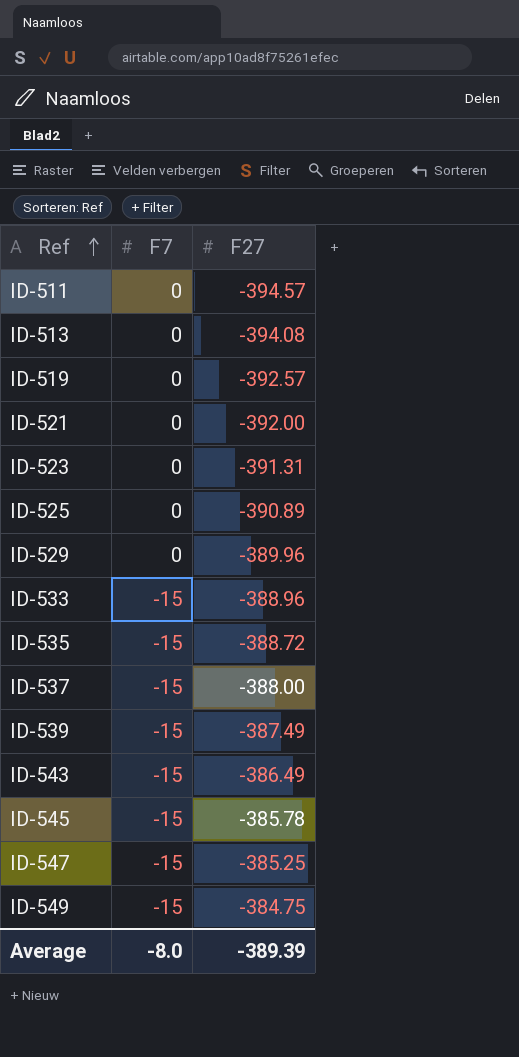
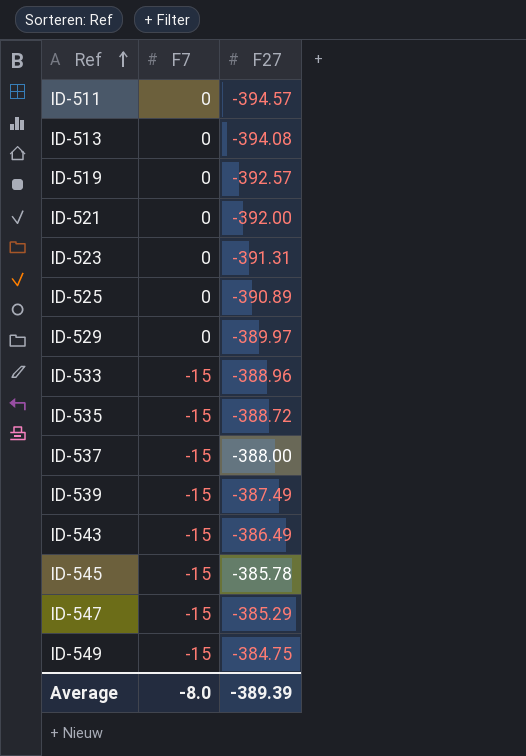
ID-529 | F27: -389.96 -> -389.97
ID-547 | F27: -385.25 -> -385.29

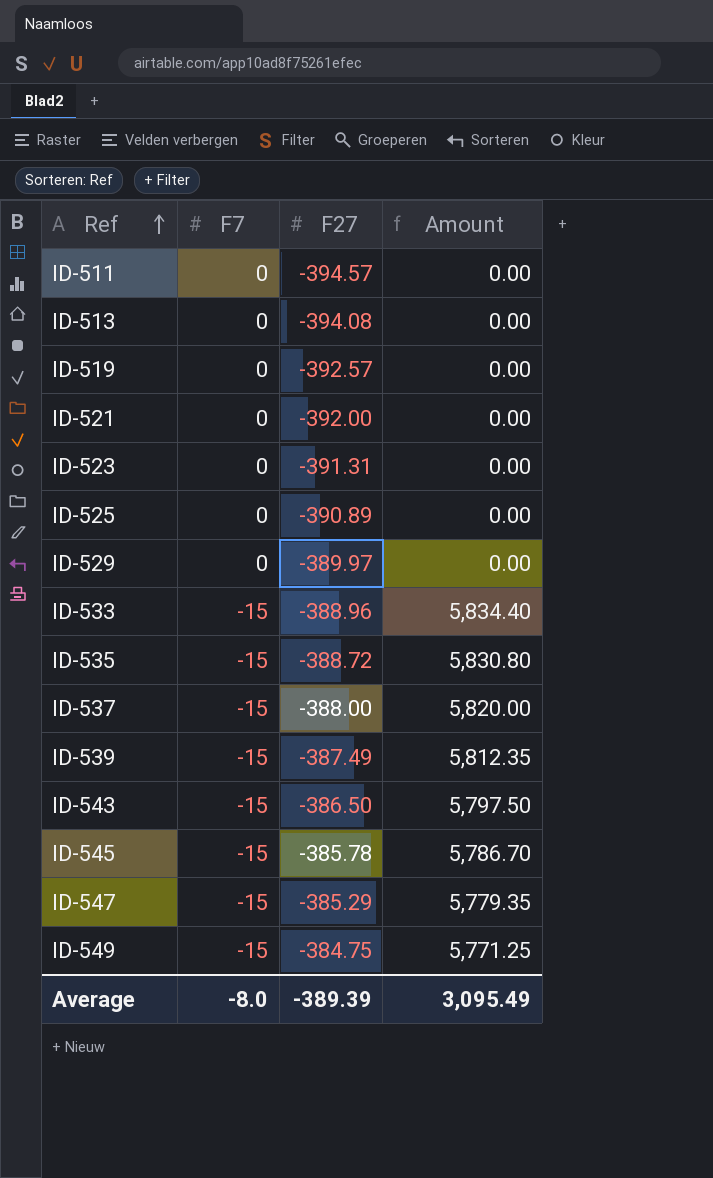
column Amount | formula: none -> [F7] * [F27]
ID-543 | F27: -386.49 -> -386.50

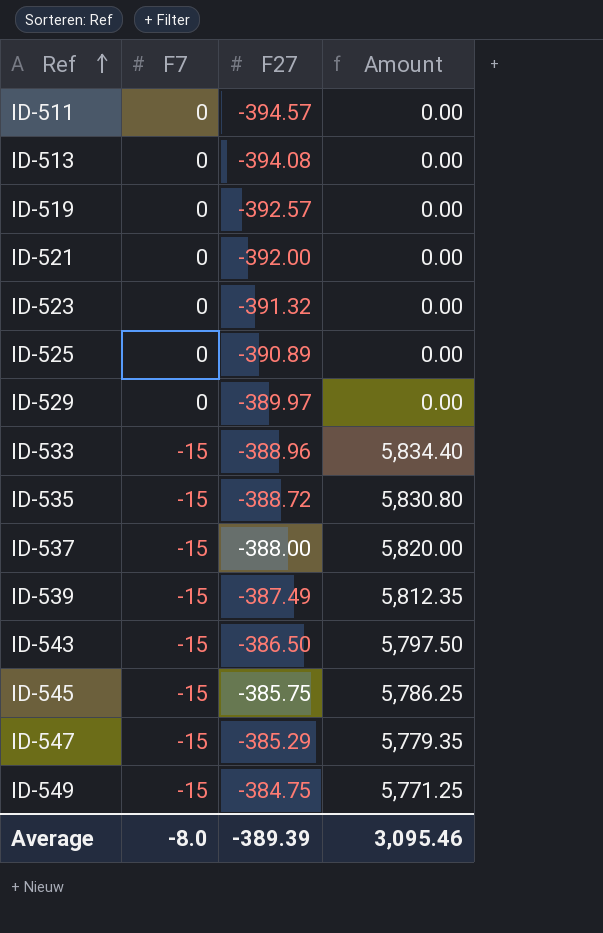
ID-523 | F27: -391.31 -> -391.32
ID-545 | F27: -385.78 -> -385.75
ID-545 | Amount: 5,786.70 -> 5,786.25
Average | Amount: 3,095.49 -> 3,095.46

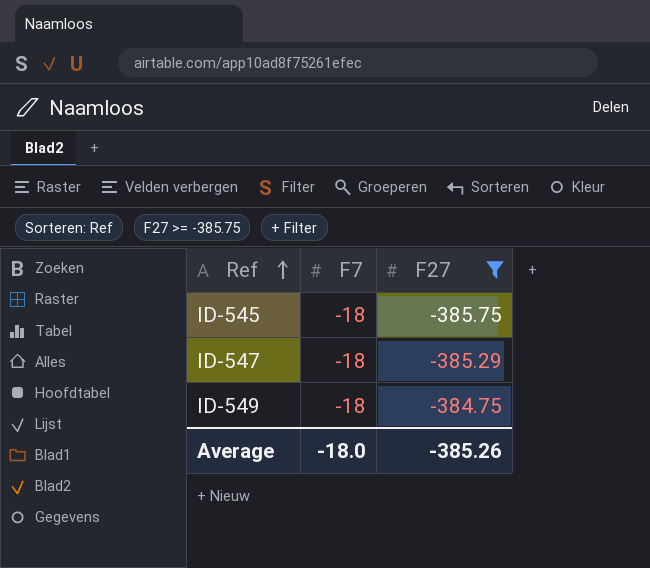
filter: none -> F27 >= -385.75
column Amount | formula: [F7] * [F27] -> none
ID-545 | F7: -15 -> -18
ID-547 | F7: -15 -> -18
ID-549 | F7: -15 -> -18
Average | F7: -8.0 -> -18.0
Average | F27: -389.39 -> -385.26

